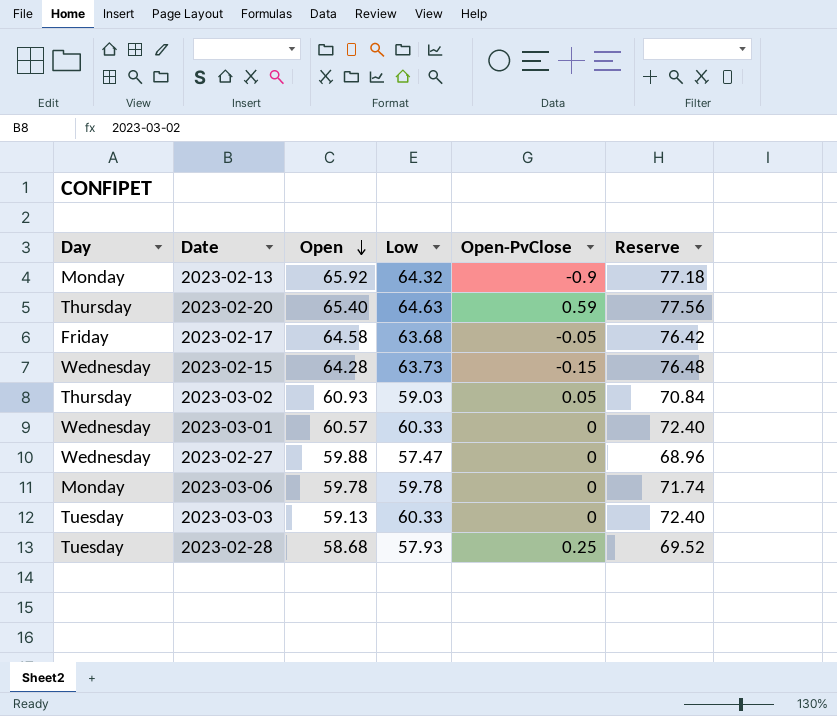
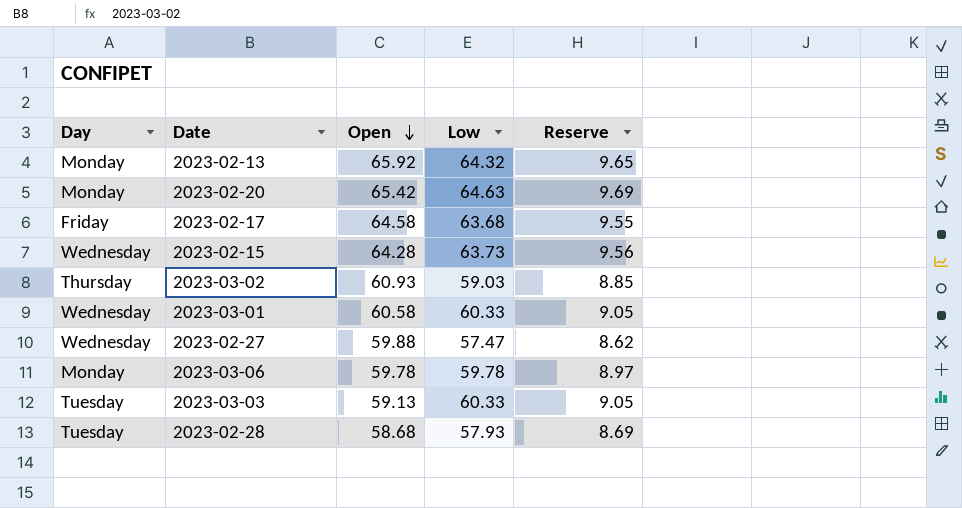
column Open-PvClose | position: 5 -> none
column Reserve | formula: [Low] * 1.2 -> [Low] * 0.15
2023-02-20 | Day: Thursday -> Monday
2023-02-20 | Open: 65.40 -> 65.42
2023-03-01 | Open: 60.57 -> 60.58

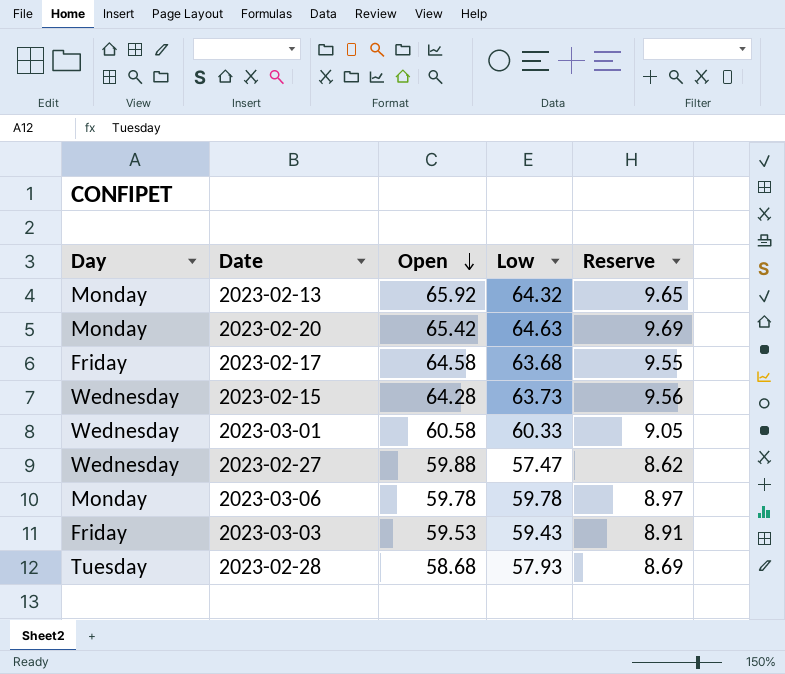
row 2023-03-02: Thursday | 60.93 | 59.03 | 8.85 -> none
2023-03-03 | Day: Tuesday -> Friday
2023-03-03 | Open: 59.13 -> 59.53
2023-03-03 | Low: 60.33 -> 59.43
2023-03-03 | Reserve: 9.05 -> 8.91

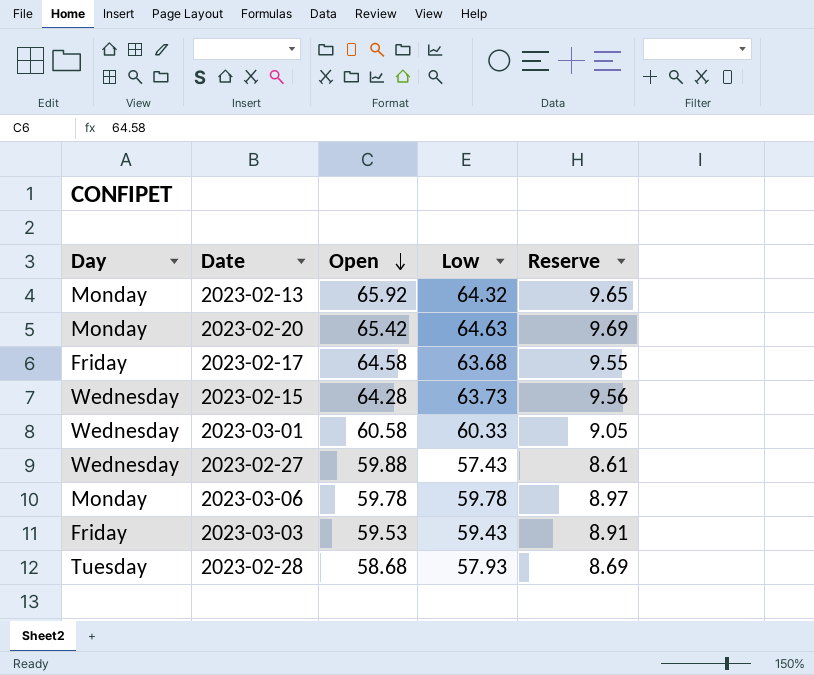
2023-02-27 | Low: 57.47 -> 57.43
2023-02-27 | Reserve: 8.62 -> 8.61

